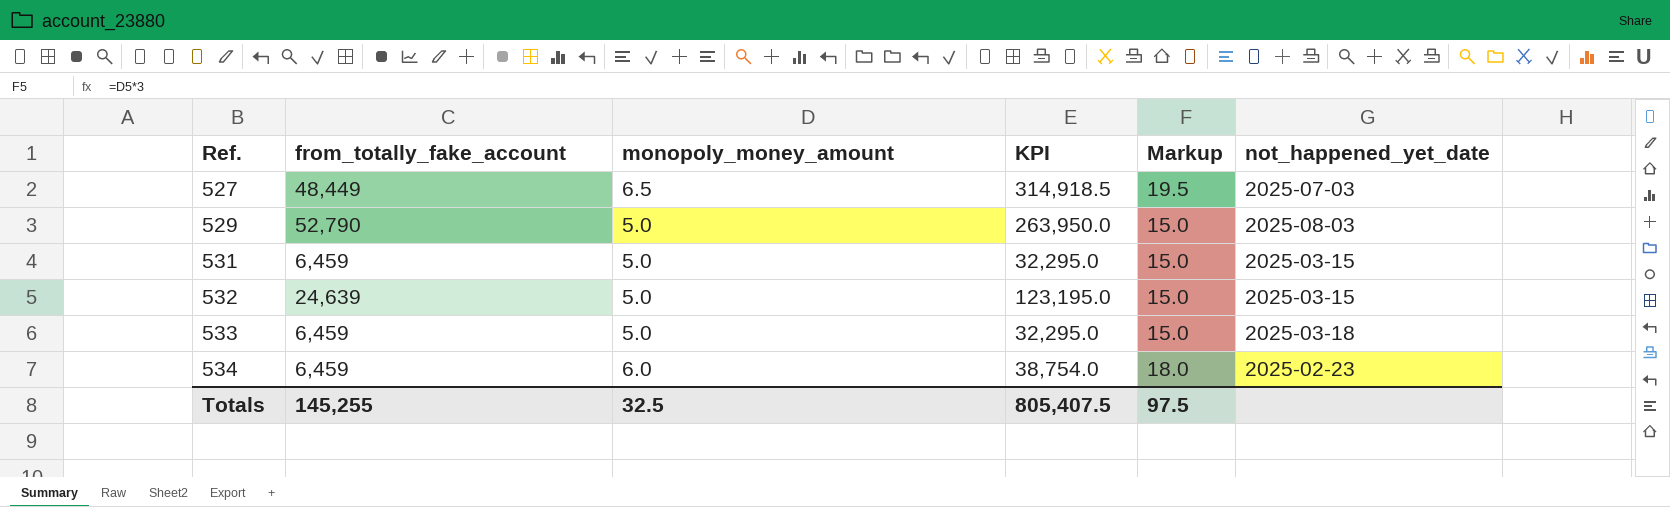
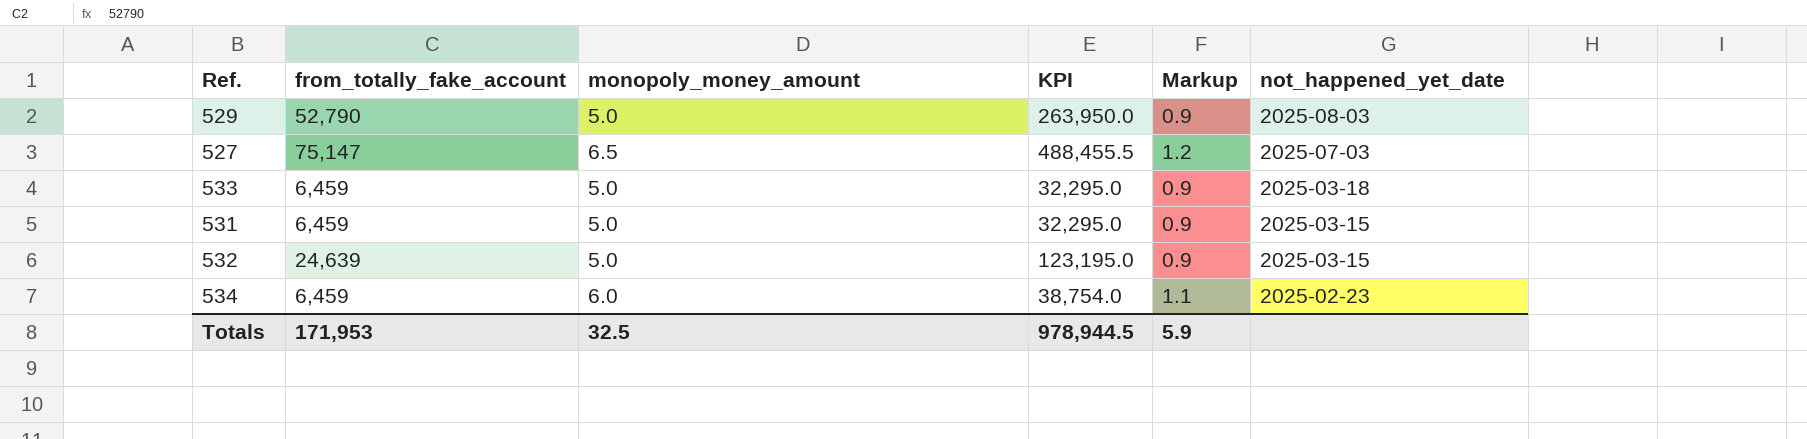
row order: Ref. ascending -> not_happened_yet_date descending
column Markup | formula: [monopoly_money_amount] * 3 -> [monopoly_money_amount] * 0.18
527 | from_totally_fake_account: 48,449 -> 75,147
527 | KPI: 314,918.5 -> 488,455.5
Totals | from_totally_fake_account: 145,255 -> 171,953
Totals | KPI: 805,407.5 -> 978,944.5
Totals | Markup: 97.5 -> 5.9

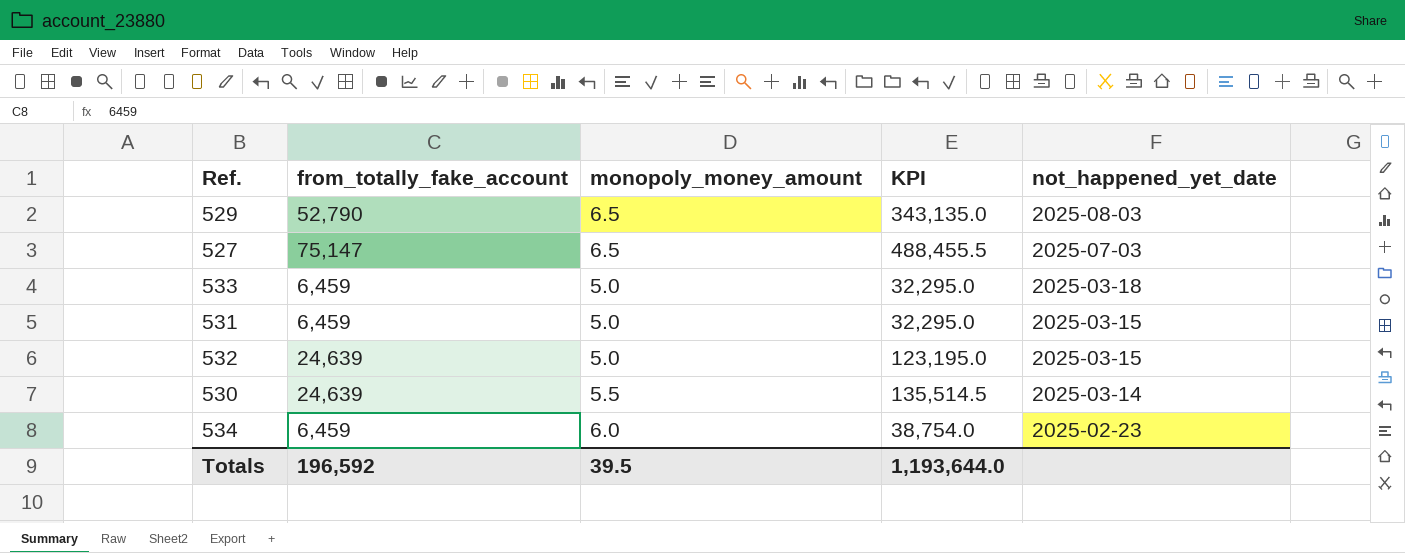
column Markup | formula: [monopoly_money_amount] * 0.18 -> none
529 | monopoly_money_amount: 5.0 -> 6.5
529 | KPI: 263,950.0 -> 343,135.0
row 530: none -> 24,639 | 5.5 | 135,514.5 | 2025-03-14
Totals | from_totally_fake_account: 171,953 -> 196,592
Totals | monopoly_money_amount: 32.5 -> 39.5
Totals | KPI: 978,944.5 -> 1,193,644.0

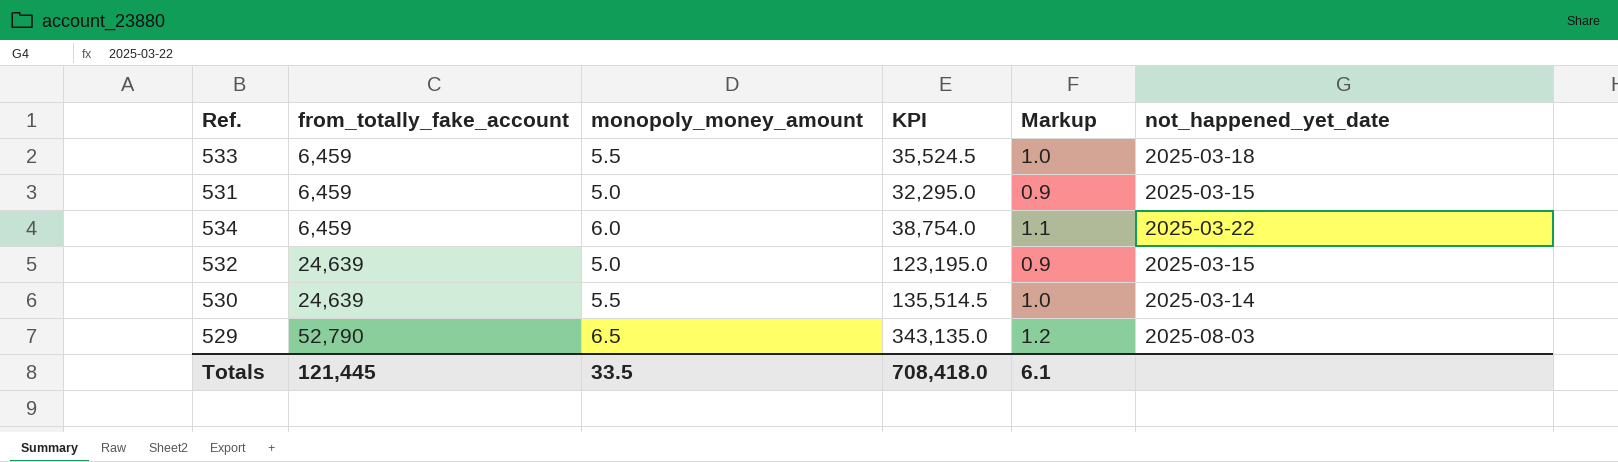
row order: not_happened_yet_date descending -> from_totally_fake_account ascending
column Markup | formula: none -> [monopoly_money_amount] * 0.18
row 527: 75,147 | 6.5 | 488,455.5 | 2025-07-03 -> none
533 | monopoly_money_amount: 5.0 -> 5.5
533 | KPI: 32,295.0 -> 35,524.5
534 | not_happened_yet_date: 2025-02-23 -> 2025-03-22
Totals | from_totally_fake_account: 196,592 -> 121,445
Totals | monopoly_money_amount: 39.5 -> 33.5
Totals | KPI: 1,193,644.0 -> 708,418.0

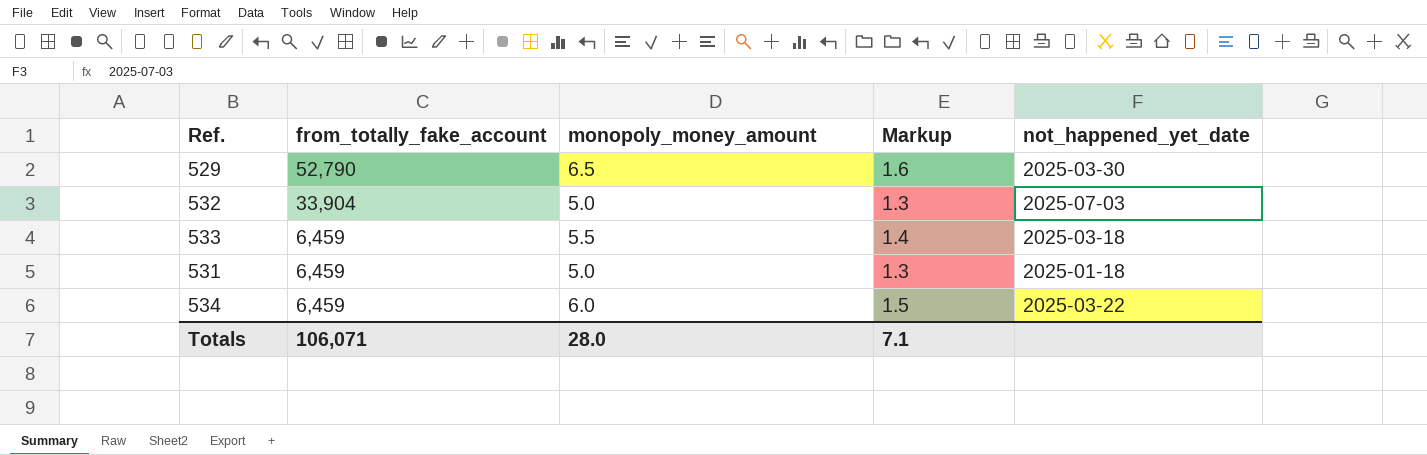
row order: from_totally_fake_account ascending -> from_totally_fake_account descending
column KPI | formula: [from_totally_fake_account] * [monopoly_money_amount] -> none
column Markup | formula: [monopoly_money_amount] * 0.18 -> [monopoly_money_amount] * 0.25
row 530: 24,639 | 5.5 | 135,514.5 | 1.0 | 2025-03-14 -> none
529 | not_happened_yet_date: 2025-08-03 -> 2025-03-30
532 | from_totally_fake_account: 24,639 -> 33,904
532 | not_happened_yet_date: 2025-03-15 -> 2025-07-03
531 | not_happened_yet_date: 2025-03-15 -> 2025-01-18
Totals | from_totally_fake_account: 121,445 -> 106,071
Totals | monopoly_money_amount: 33.5 -> 28.0
Totals | Markup: 6.1 -> 7.1

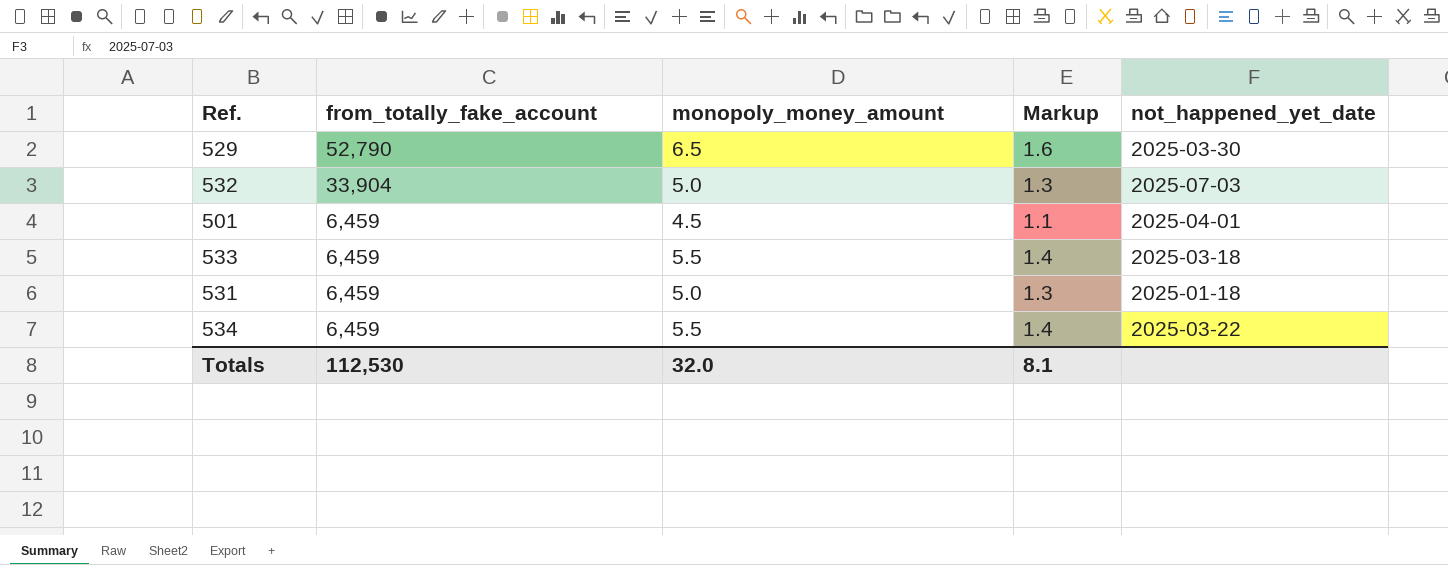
row 501: none -> 6,459 | 4.5 | 1.1 | 2025-04-01
534 | monopoly_money_amount: 6.0 -> 5.5
534 | Markup: 1.5 -> 1.4
Totals | from_totally_fake_account: 106,071 -> 112,530
Totals | monopoly_money_amount: 28.0 -> 32.0
Totals | Markup: 7.1 -> 8.1

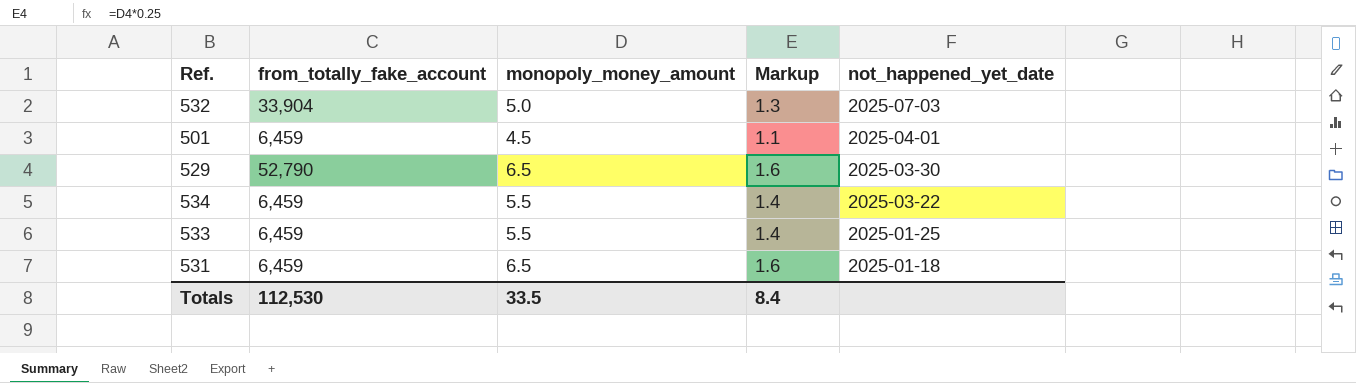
row order: from_totally_fake_account descending -> not_happened_yet_date descending
533 | not_happened_yet_date: 2025-03-18 -> 2025-01-25
531 | monopoly_money_amount: 5.0 -> 6.5
531 | Markup: 1.3 -> 1.6
Totals | monopoly_money_amount: 32.0 -> 33.5
Totals | Markup: 8.1 -> 8.4

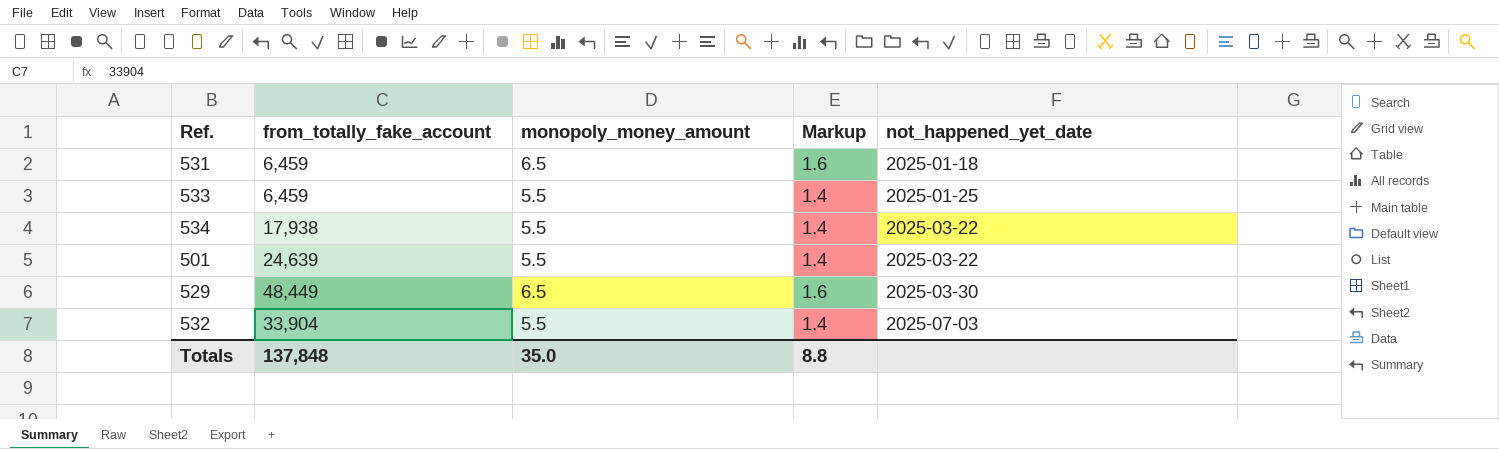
row order: not_happened_yet_date descending -> not_happened_yet_date ascending
534 | from_totally_fake_account: 6,459 -> 17,938
501 | from_totally_fake_account: 6,459 -> 24,639
501 | monopoly_money_amount: 4.5 -> 5.5
501 | Markup: 1.1 -> 1.4
501 | not_happened_yet_date: 2025-04-01 -> 2025-03-22
529 | from_totally_fake_account: 52,790 -> 48,449
532 | monopoly_money_amount: 5.0 -> 5.5
532 | Markup: 1.3 -> 1.4
Totals | from_totally_fake_account: 112,530 -> 137,848
Totals | monopoly_money_amount: 33.5 -> 35.0
Totals | Markup: 8.4 -> 8.8

